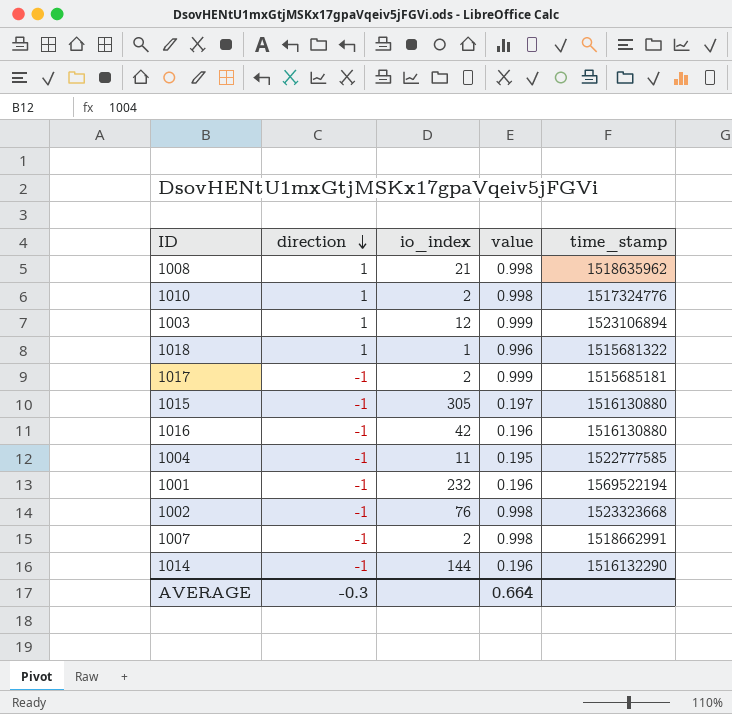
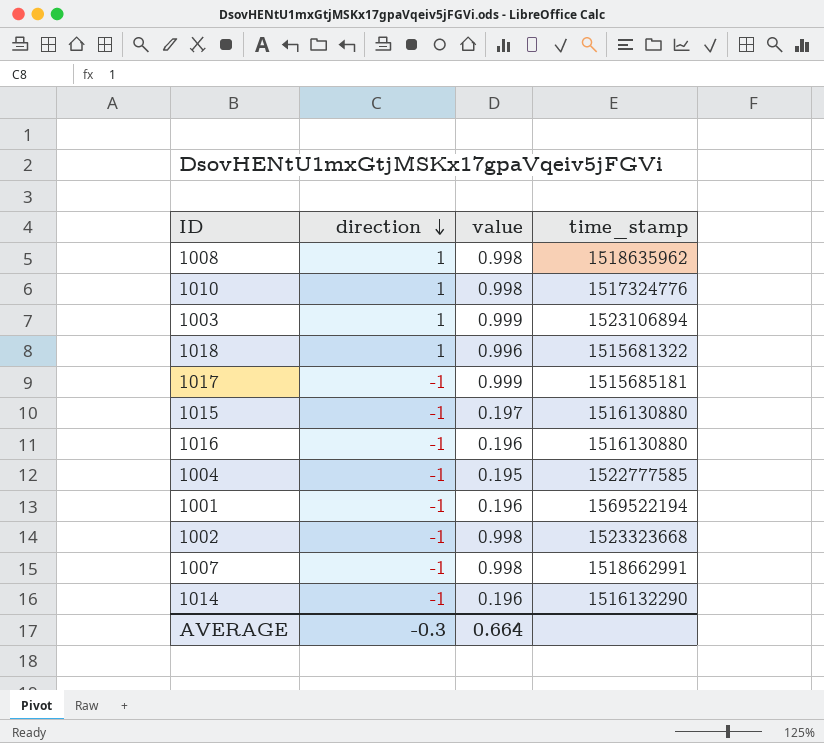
column io_index | position: 3 -> none

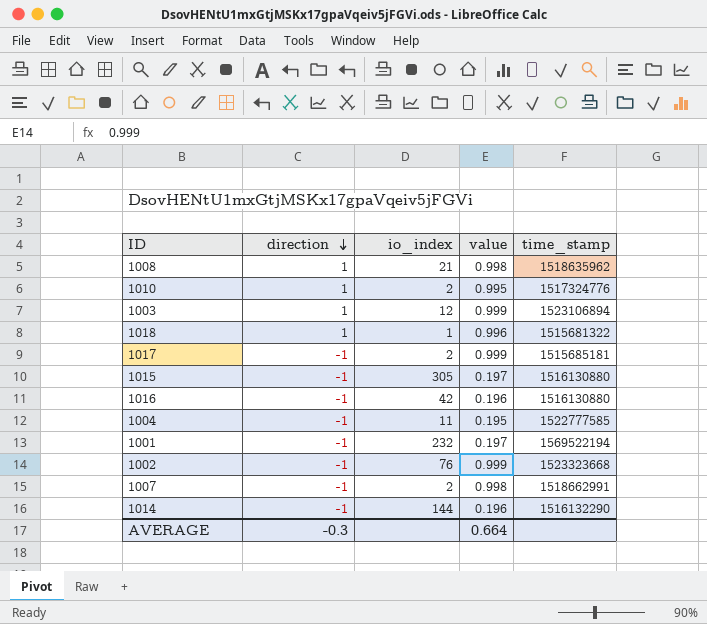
column io_index | position: none -> 3
1010 | value: 0.998 -> 0.995
1001 | value: 0.196 -> 0.197
1002 | value: 0.998 -> 0.999

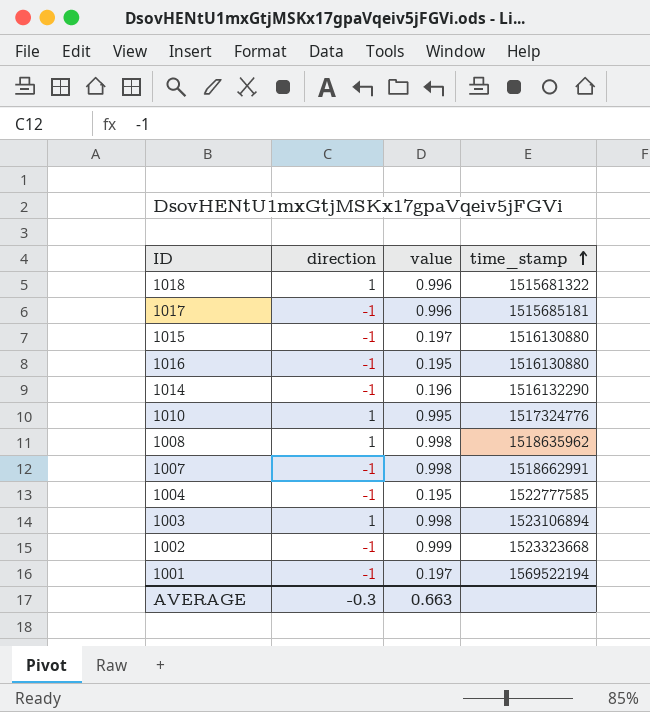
row order: direction descending -> time_stamp ascending
column io_index | position: 3 -> none
1017 | value: 0.999 -> 0.996
1016 | value: 0.196 -> 0.195
1003 | value: 0.999 -> 0.998
AVERAGE | value: 0.664 -> 0.663

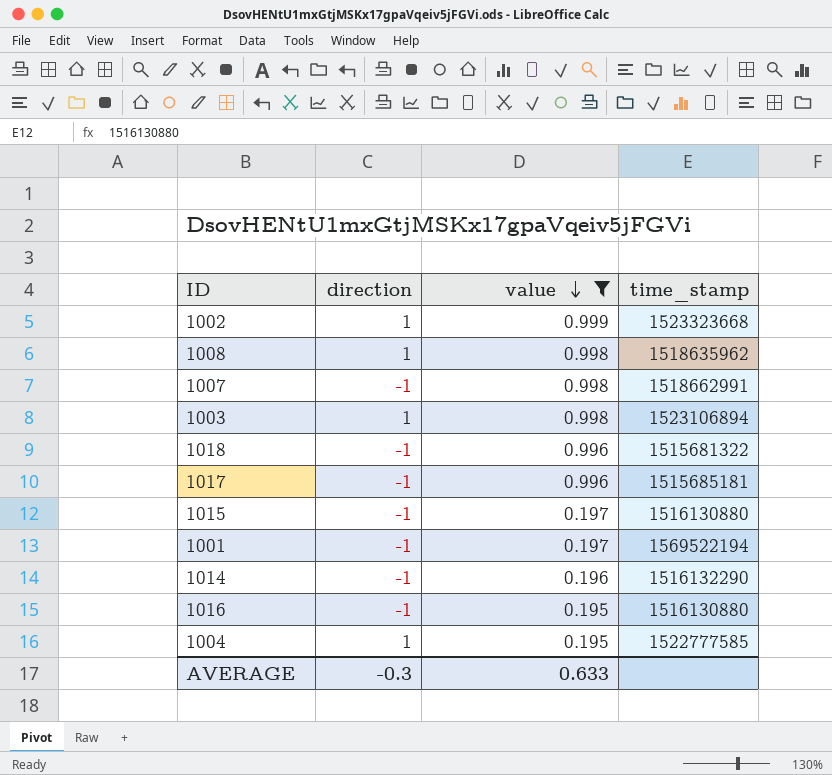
filter: none -> value != 0.995
row order: time_stamp ascending -> value descending
1002 | direction: -1 -> 1
1018 | direction: 1 -> -1
1004 | direction: -1 -> 1
AVERAGE | value: 0.663 -> 0.633

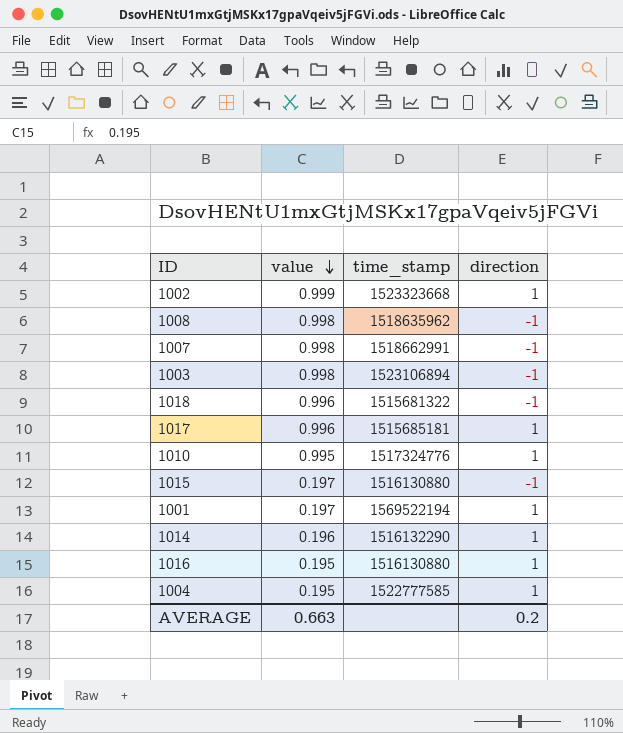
filter: value != 0.995 -> none
column direction | position: 2 -> 4
1008 | direction: 1 -> -1
1003 | direction: 1 -> -1
1017 | direction: -1 -> 1
1001 | direction: -1 -> 1
1014 | direction: -1 -> 1
1016 | direction: -1 -> 1
AVERAGE | value: 0.633 -> 0.663
AVERAGE | direction: -0.3 -> 0.2

